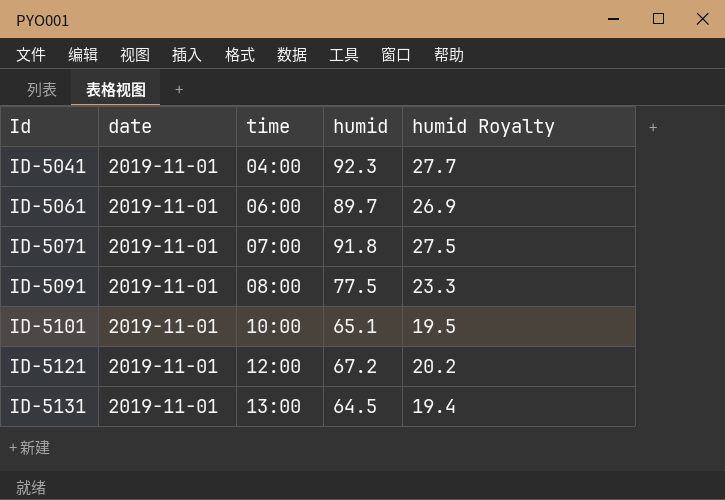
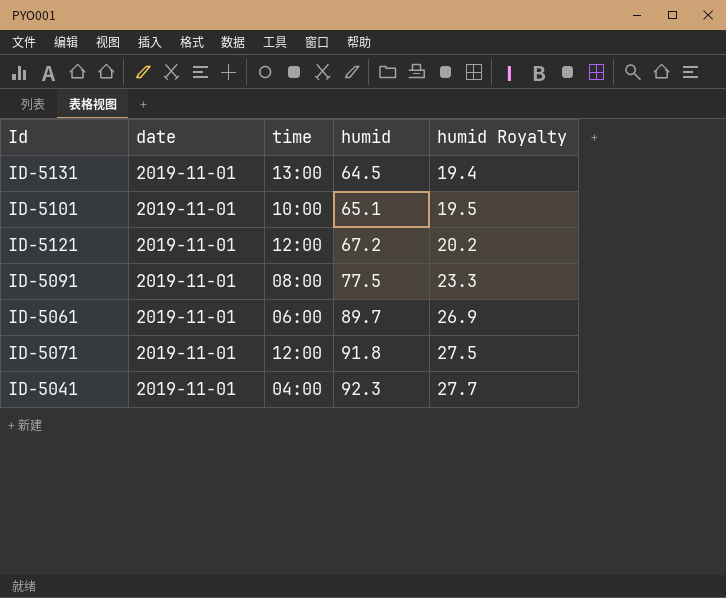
row order: Id ascending -> humid ascending
ID-5071 | time: 07:00 -> 12:00

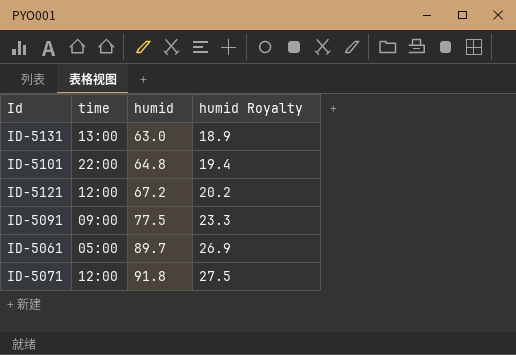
column date | position: 2 -> none
row ID-5041: 2019-11-01 | 04:00 | 92.3 | 27.7 -> none
ID-5131 | humid: 64.5 -> 63.0
ID-5131 | humid Royalty: 19.4 -> 18.9
ID-5101 | time: 10:00 -> 22:00
ID-5101 | humid: 65.1 -> 64.8
ID-5101 | humid Royalty: 19.5 -> 19.4
ID-5091 | time: 08:00 -> 09:00
ID-5061 | time: 06:00 -> 05:00

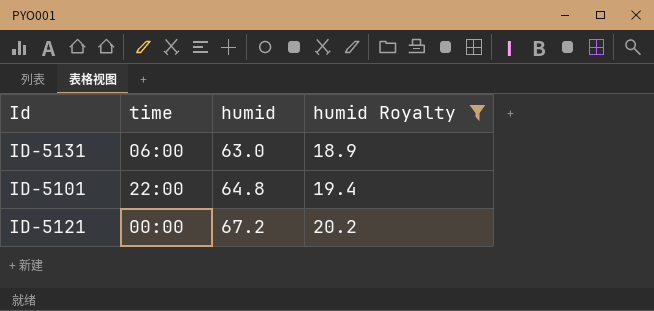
filter: none -> humid Royalty <= 20.2
ID-5131 | time: 13:00 -> 06:00
ID-5121 | time: 12:00 -> 00:00

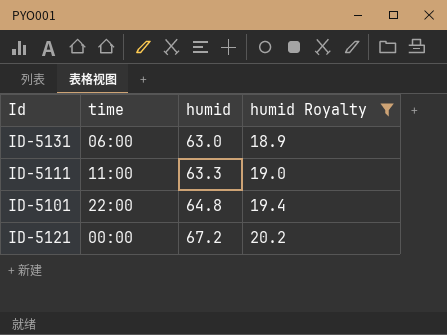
row ID-5111: none -> 11:00 | 63.3 | 19.0

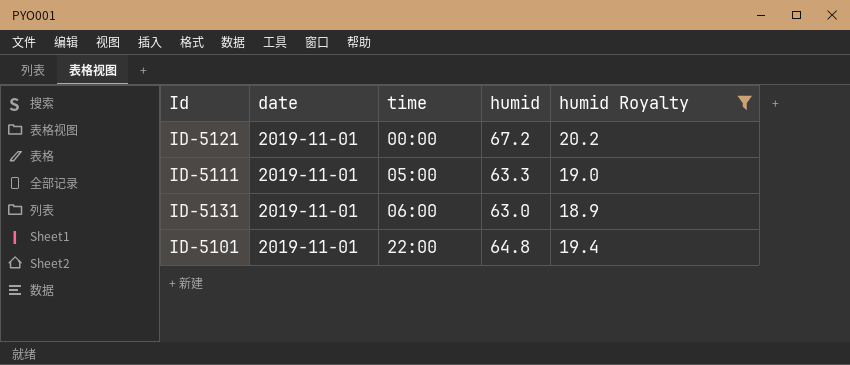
row order: humid ascending -> time ascending
column date | position: none -> 2
ID-5111 | time: 11:00 -> 05:00

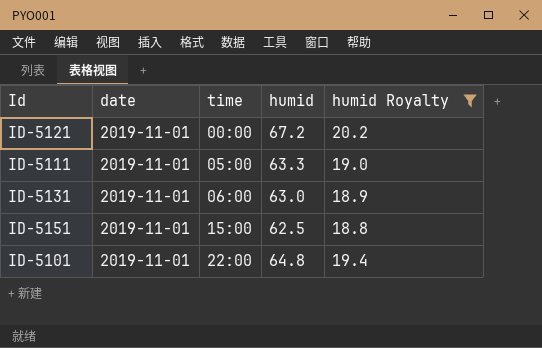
row ID-5151: none -> 2019-11-01 | 15:00 | 62.5 | 18.8

